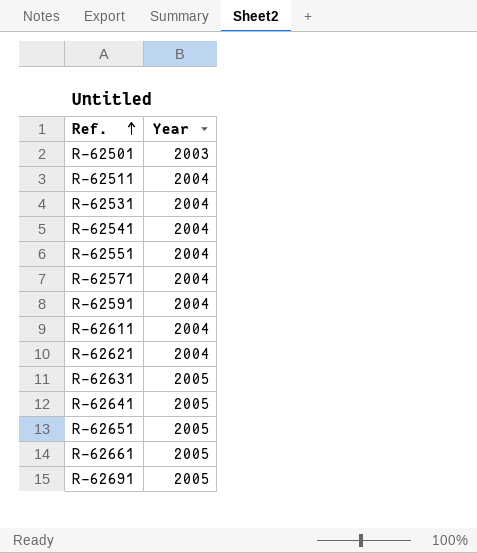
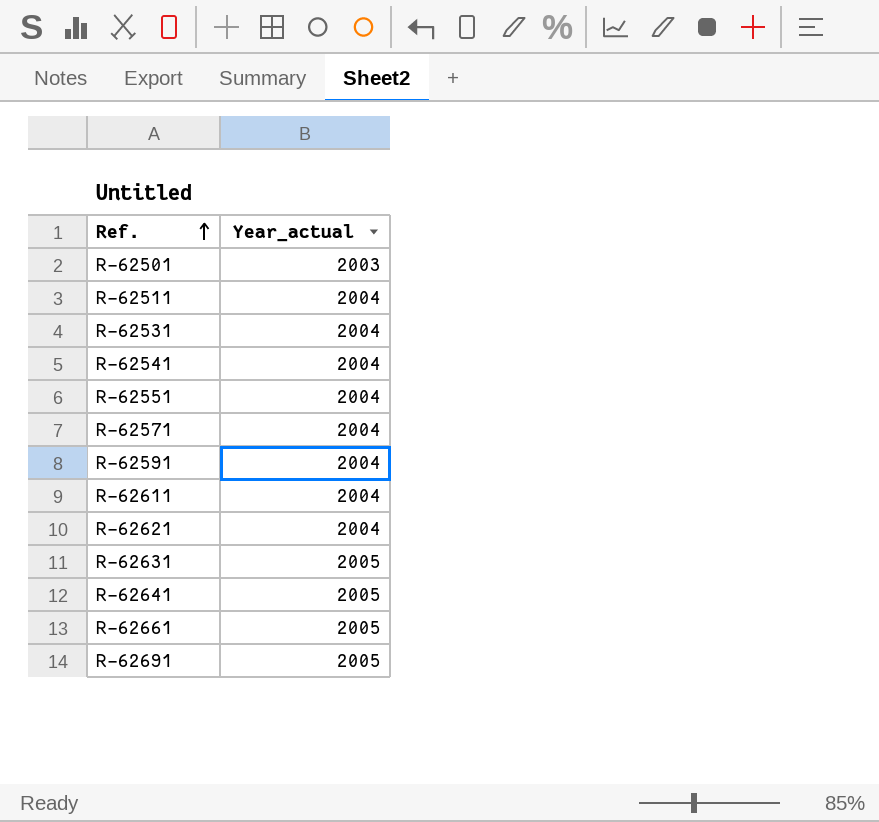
column name: Year -> Year_actual
row R-62651: 2005 -> none

